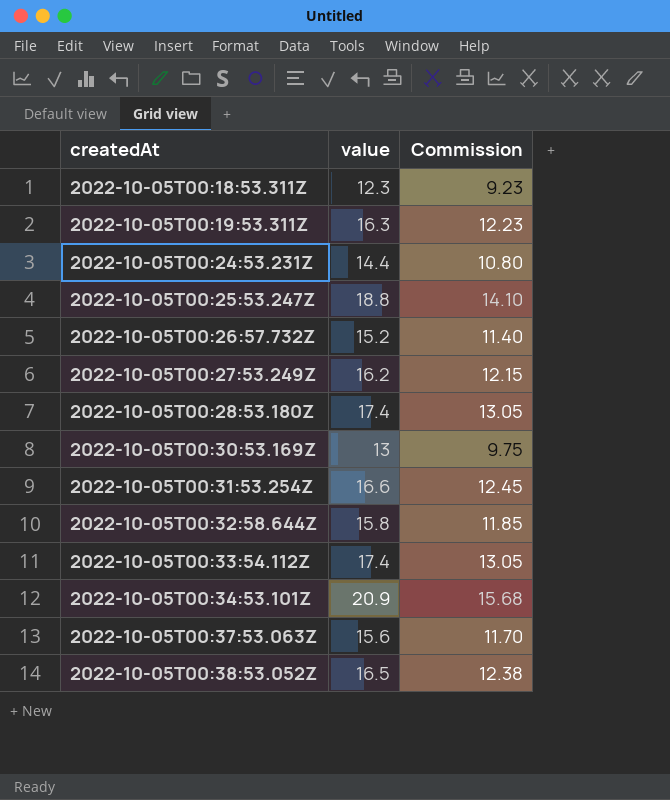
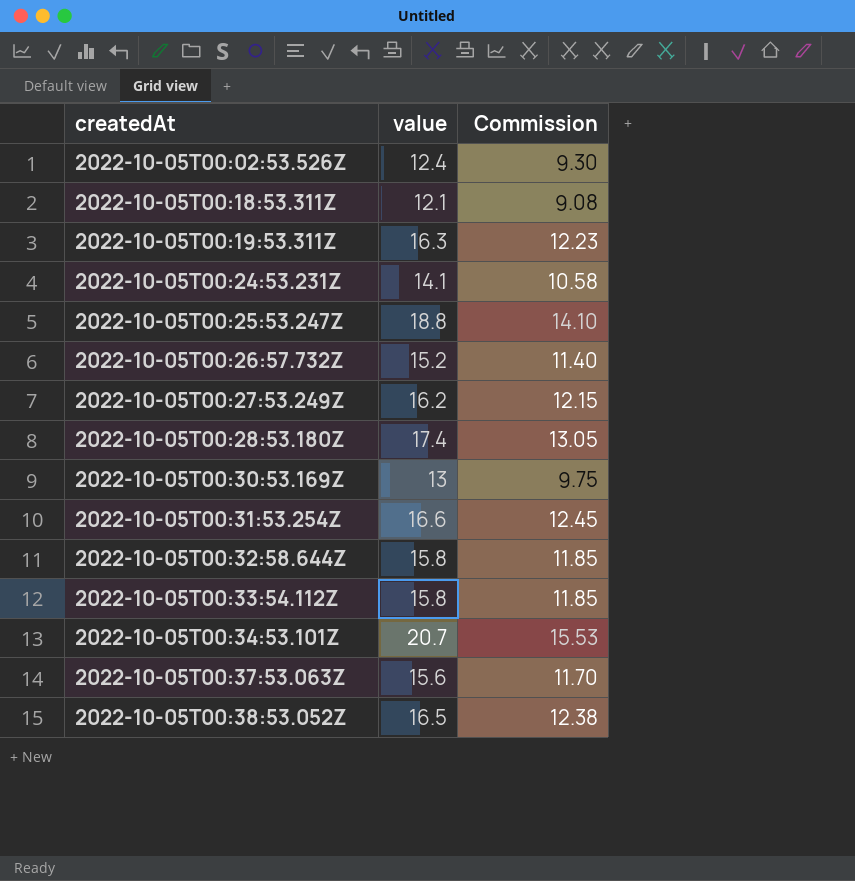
row 2022-10-05T00:02:53.526Z: none -> 12.4 | 9.30
2022-10-05T00:18:53.311Z | value: 12.3 -> 12.1
2022-10-05T00:18:53.311Z | Commission: 9.23 -> 9.08
2022-10-05T00:24:53.231Z | value: 14.4 -> 14.1
2022-10-05T00:24:53.231Z | Commission: 10.80 -> 10.58
2022-10-05T00:33:54.112Z | value: 17.4 -> 15.8
2022-10-05T00:33:54.112Z | Commission: 13.05 -> 11.85
2022-10-05T00:34:53.101Z | value: 20.9 -> 20.7
2022-10-05T00:34:53.101Z | Commission: 15.68 -> 15.53

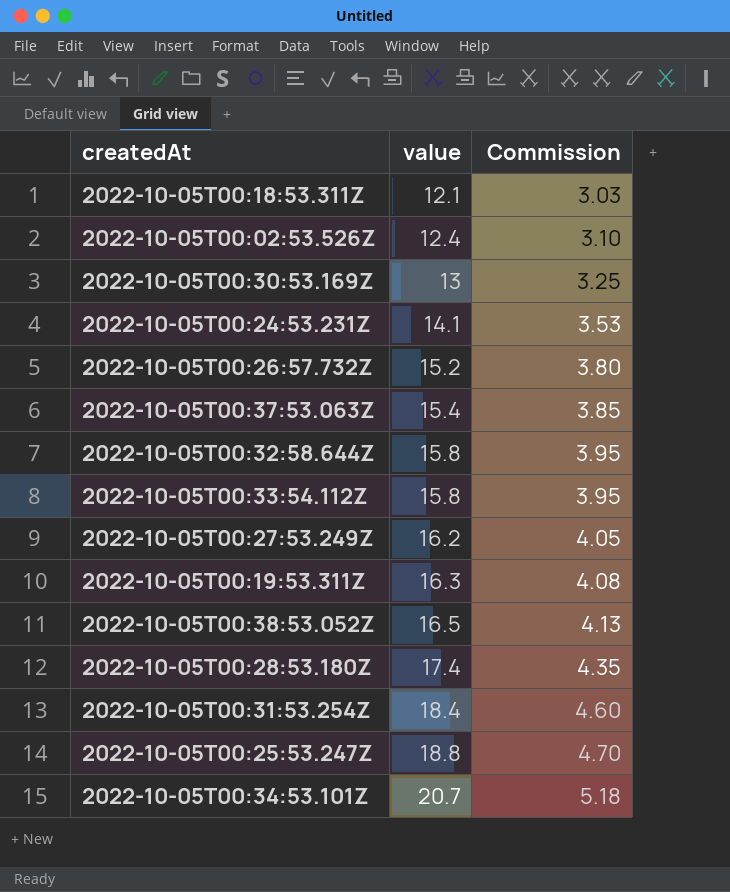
row order: createdAt ascending -> value ascending
column Commission | formula: [value] * 0.75 -> [value] * 0.25
2022-10-05T00:37:53.063Z | value: 15.6 -> 15.4
2022-10-05T00:31:53.254Z | value: 16.6 -> 18.4

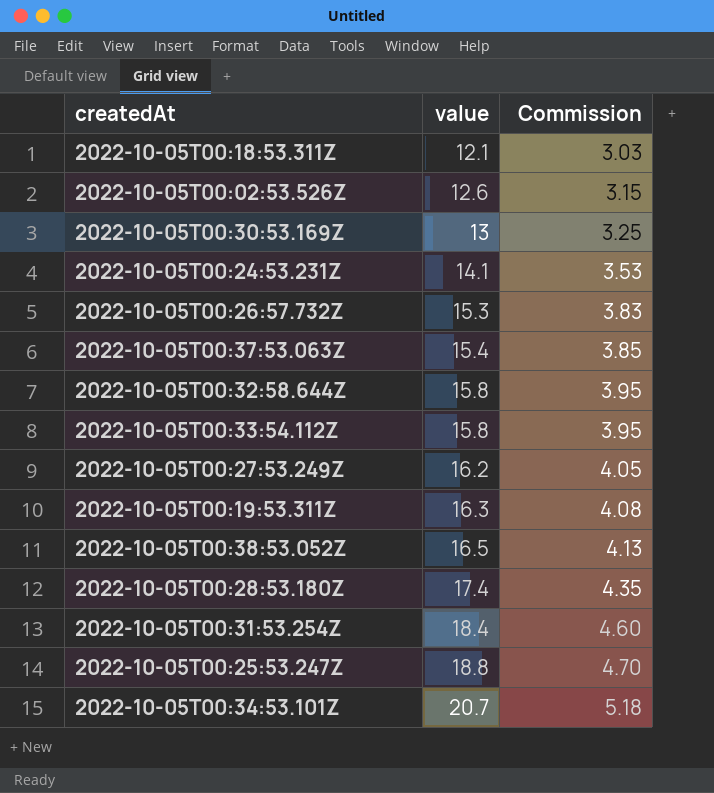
2022-10-05T00:02:53.526Z | value: 12.4 -> 12.6
2022-10-05T00:02:53.526Z | Commission: 3.10 -> 3.15
2022-10-05T00:26:57.732Z | value: 15.2 -> 15.3
2022-10-05T00:26:57.732Z | Commission: 3.80 -> 3.83

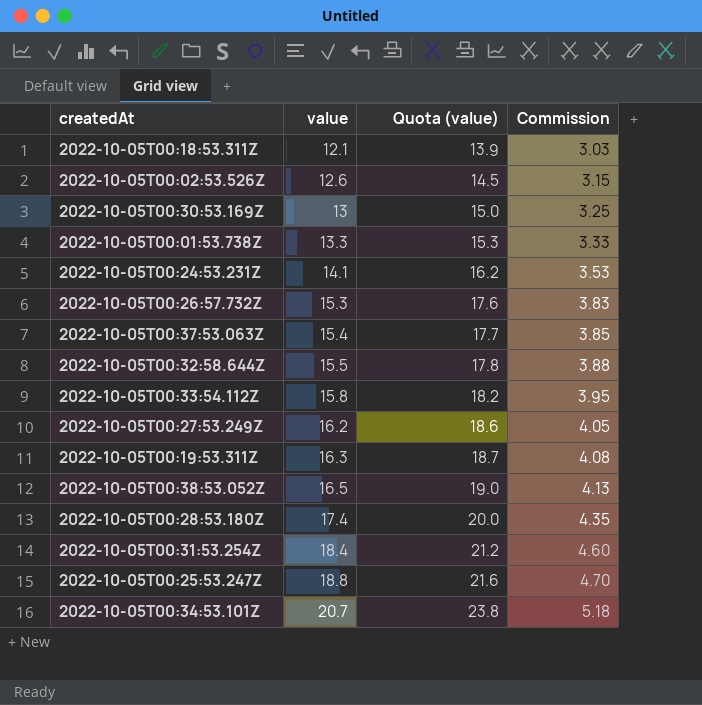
column Quota (value) | formula: none -> [value] * 1.15
row 2022-10-05T00:01:53.738Z: none -> 13.3 | 15.3 | 3.33
2022-10-05T00:32:58.644Z | value: 15.8 -> 15.5
2022-10-05T00:32:58.644Z | Commission: 3.95 -> 3.88

